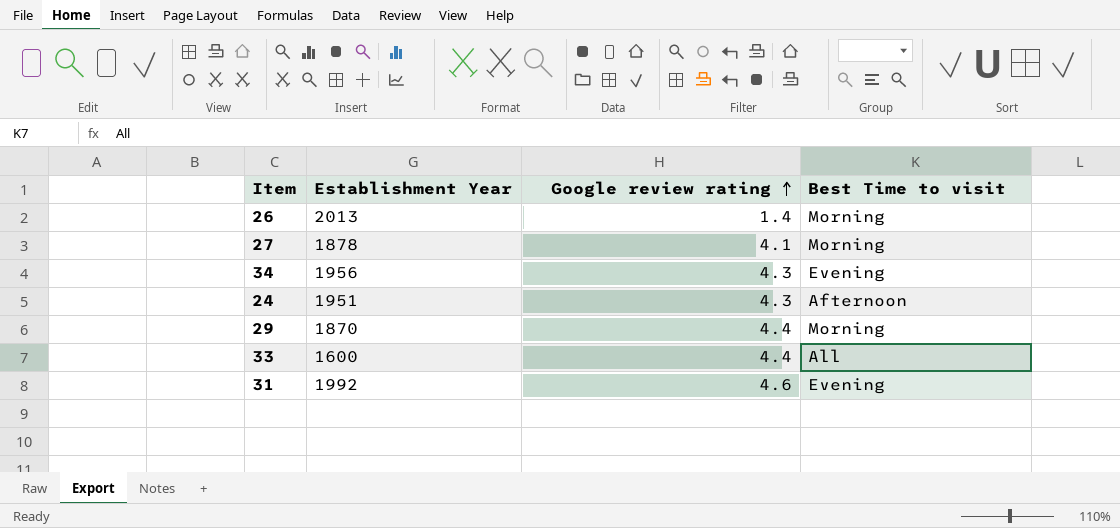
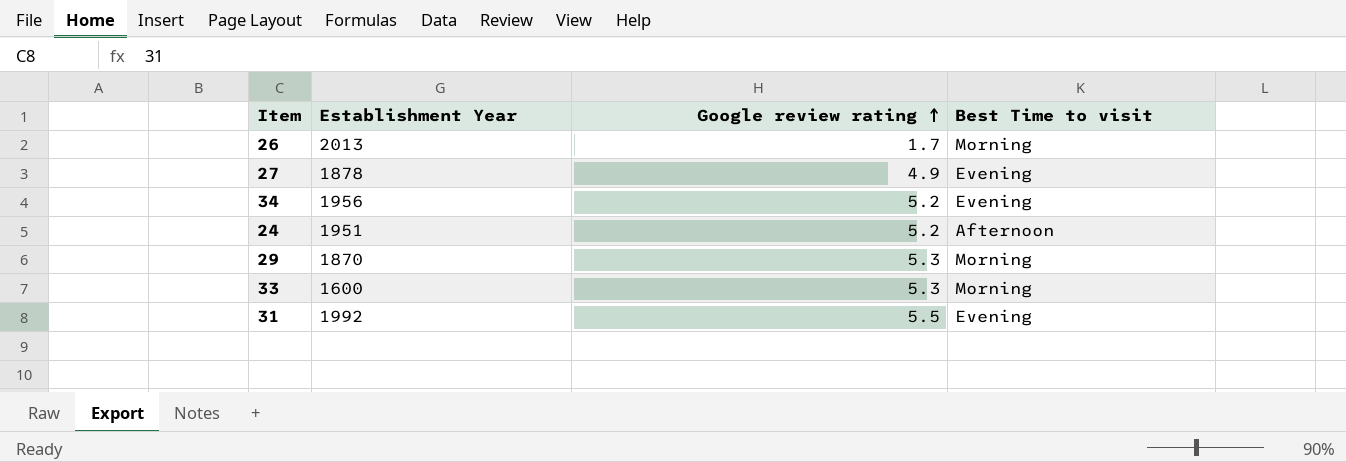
26 | Google review rating: 1.4 -> 1.7
27 | Google review rating: 4.1 -> 4.9
27 | Best Time to visit: Morning -> Evening
34 | Google review rating: 4.3 -> 5.2
24 | Google review rating: 4.3 -> 5.2
29 | Google review rating: 4.4 -> 5.3
33 | Google review rating: 4.4 -> 5.3
33 | Best Time to visit: All -> Morning
31 | Google review rating: 4.6 -> 5.5

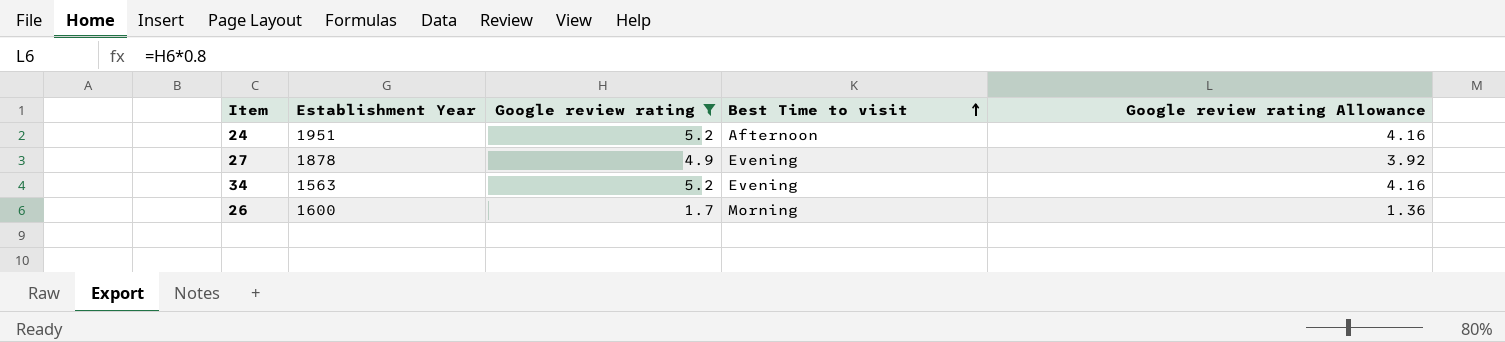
filter: none -> Google review rating <= 5.2
row order: Google review rating ascending -> Best Time to visit ascending
column Google review rating Allowance | formula: none -> [Google review rating] * 0.8
34 | Establishment Year: 1956 -> 1563
26 | Establishment Year: 2013 -> 1600

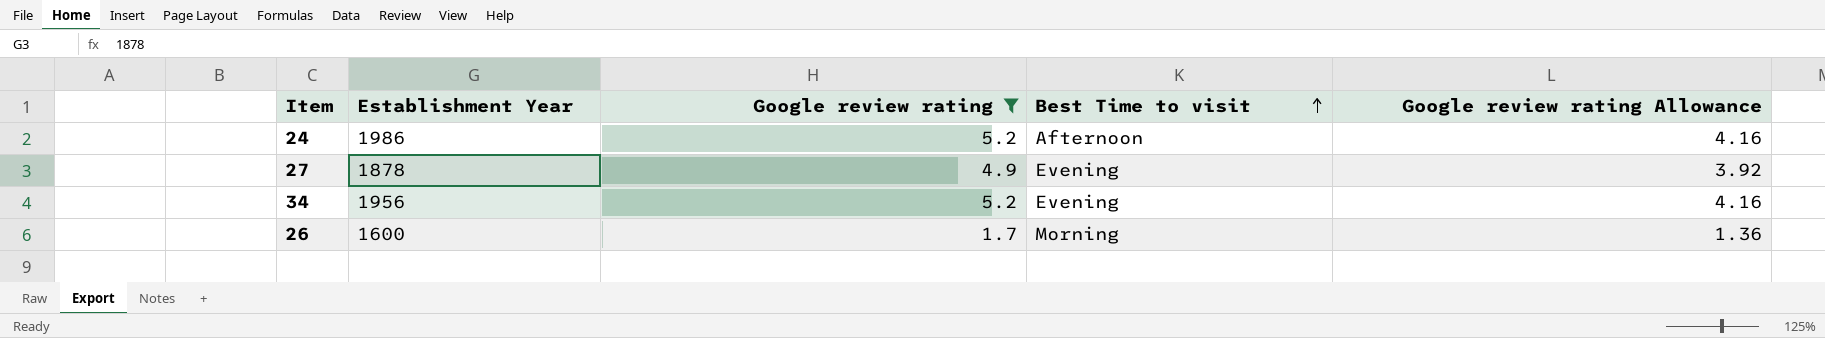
24 | Establishment Year: 1951 -> 1986
34 | Establishment Year: 1563 -> 1956

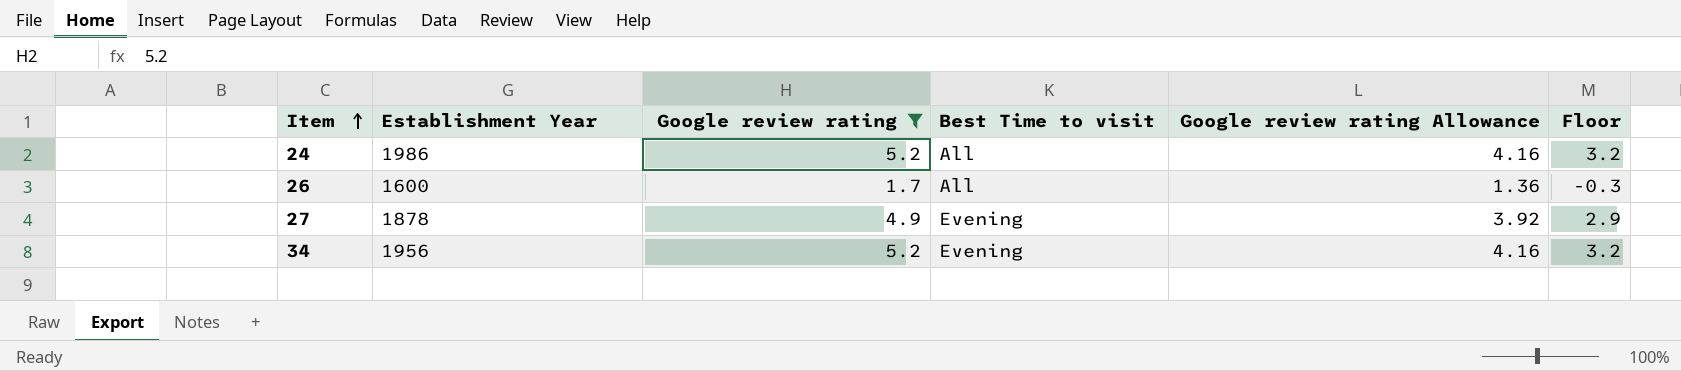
row order: Best Time to visit ascending -> Item ascending
column Floor | formula: none -> [Google review rating] - 2
24 | Best Time to visit: Afternoon -> All
26 | Best Time to visit: Morning -> All

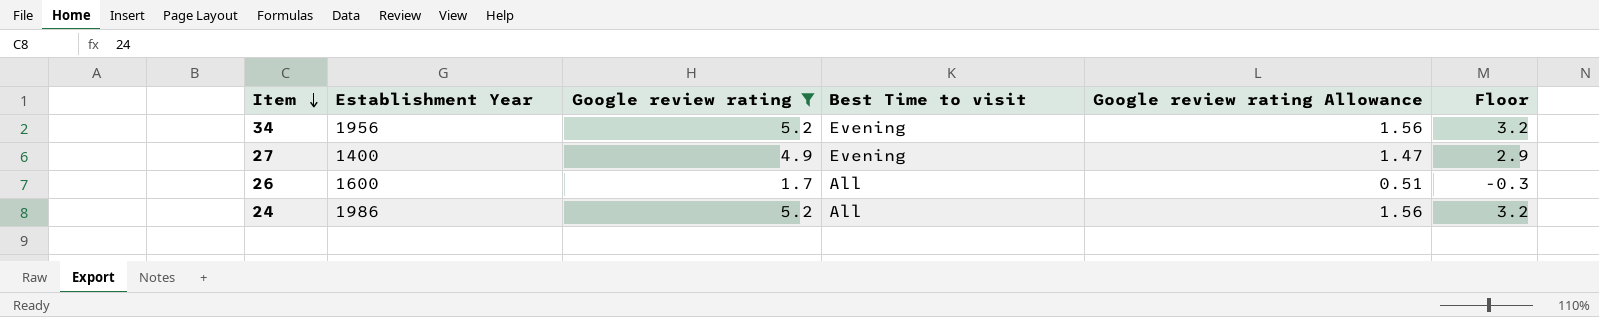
row order: Item ascending -> Item descending
column Google review rating Allowance | formula: [Google review rating] * 0.8 -> [Google review rating] * 0.3
27 | Establishment Year: 1878 -> 1400

